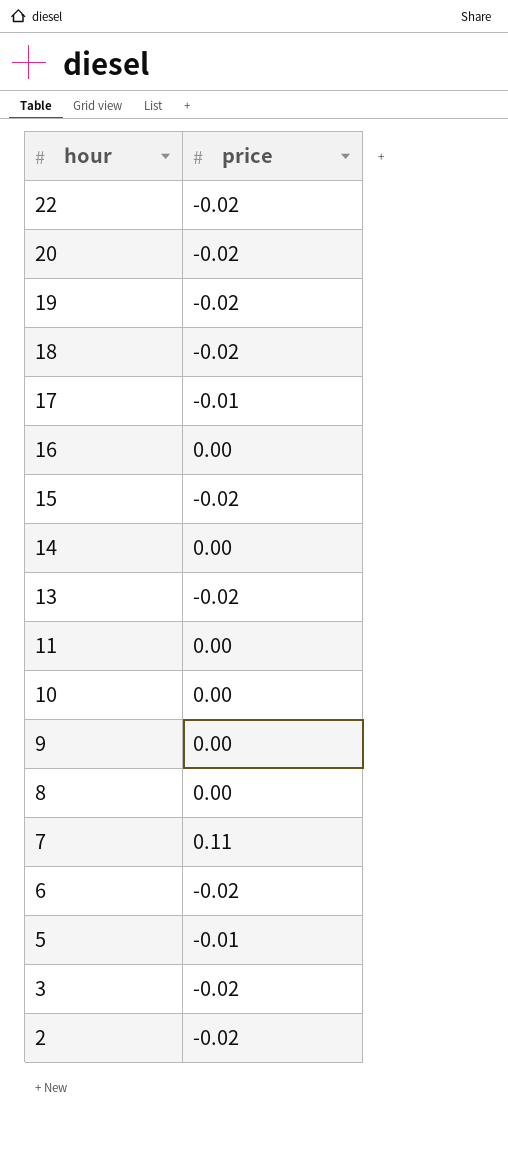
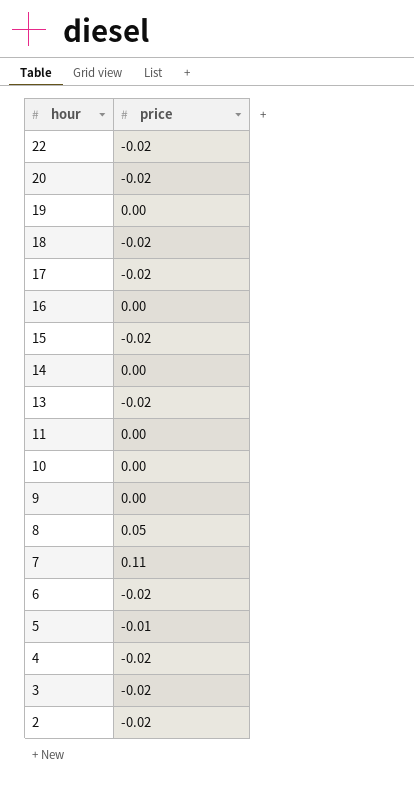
19 | price: -0.02 -> 0.00
17 | price: -0.01 -> -0.02
8 | price: 0.00 -> 0.05
row 4: none -> -0.02

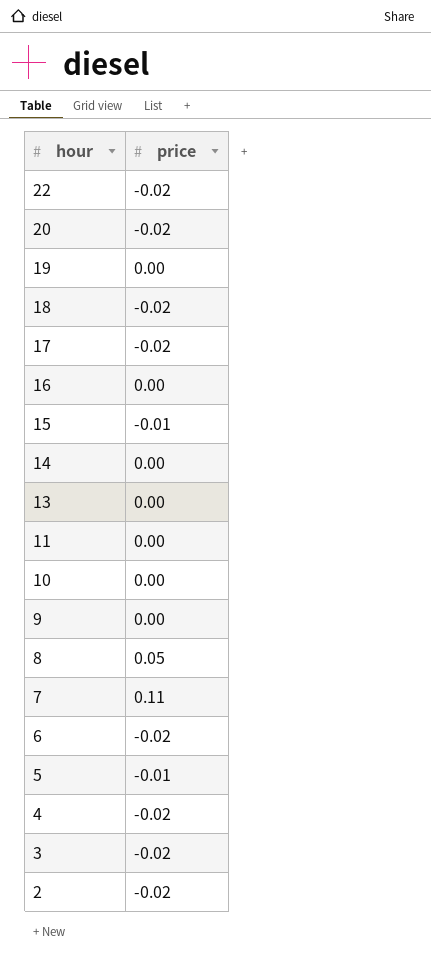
15 | price: -0.02 -> -0.01
13 | price: -0.02 -> 0.00

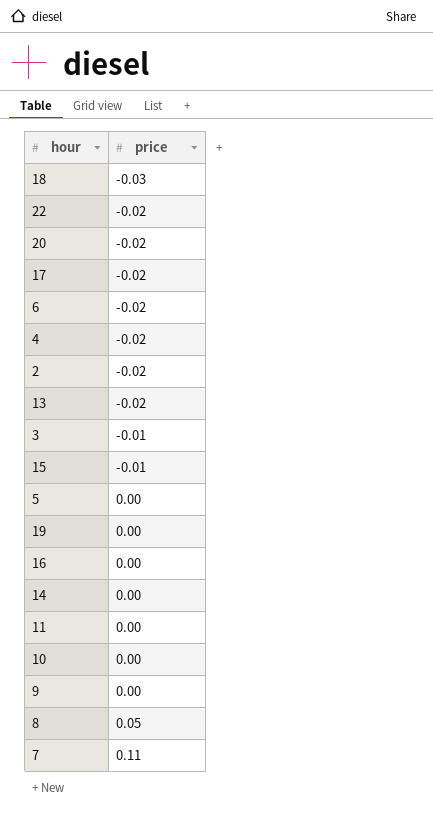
row order: hour descending -> price ascending
18 | price: -0.02 -> -0.03
13 | price: 0.00 -> -0.02
3 | price: -0.02 -> -0.01
5 | price: -0.01 -> 0.00

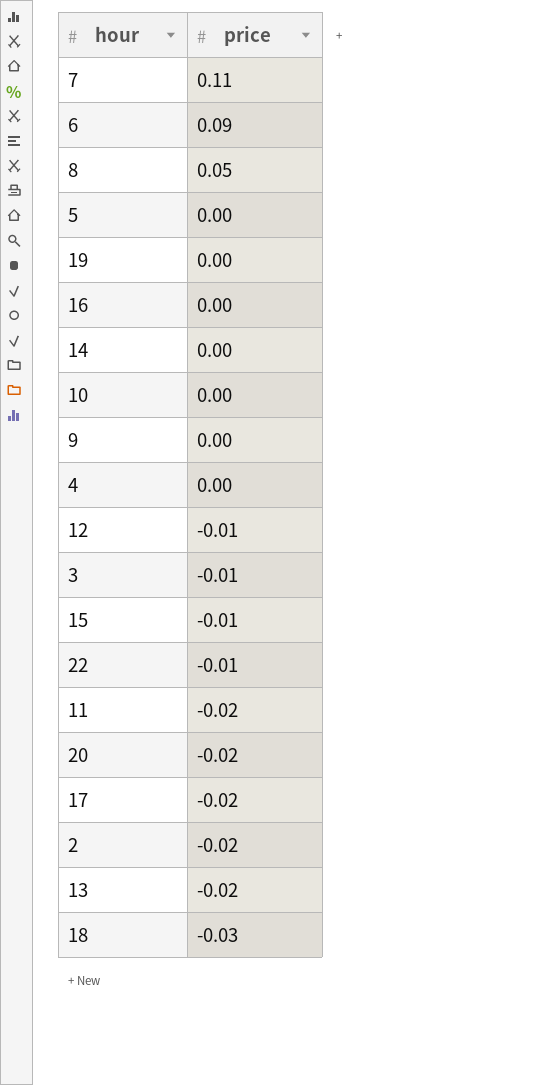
row order: price ascending -> price descending
6 | price: -0.02 -> 0.09
4 | price: -0.02 -> 0.00
row 12: none -> -0.01
22 | price: -0.02 -> -0.01
11 | price: 0.00 -> -0.02

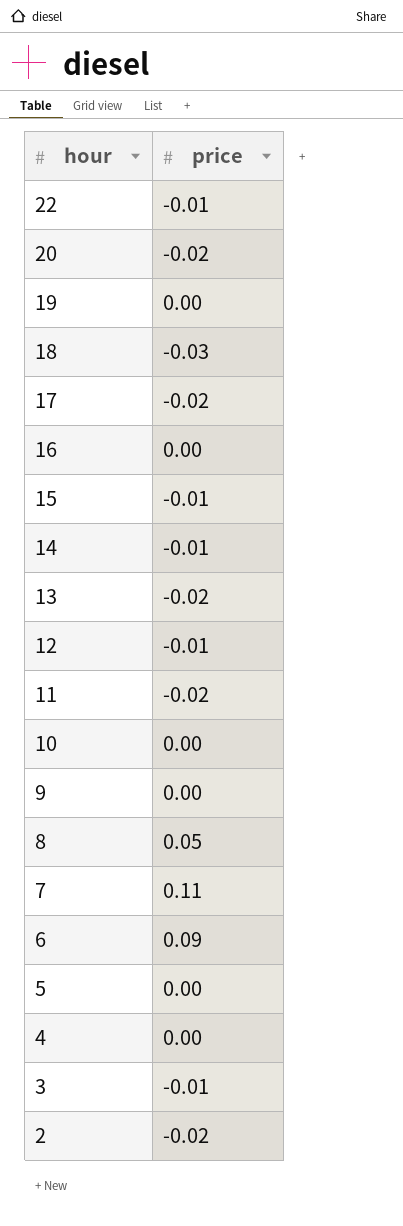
row order: price descending -> hour descending
14 | price: 0.00 -> -0.01

